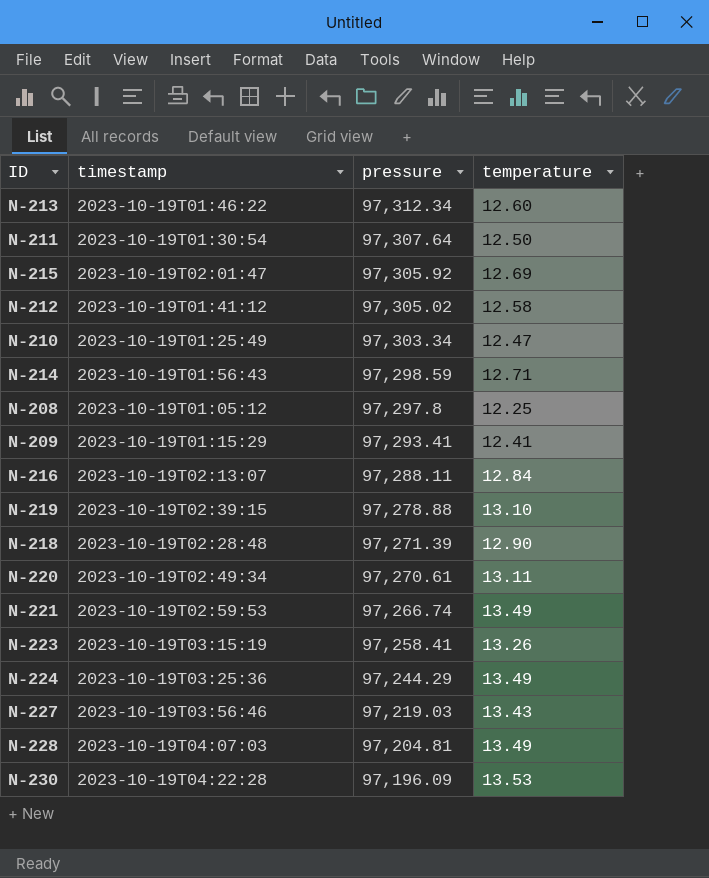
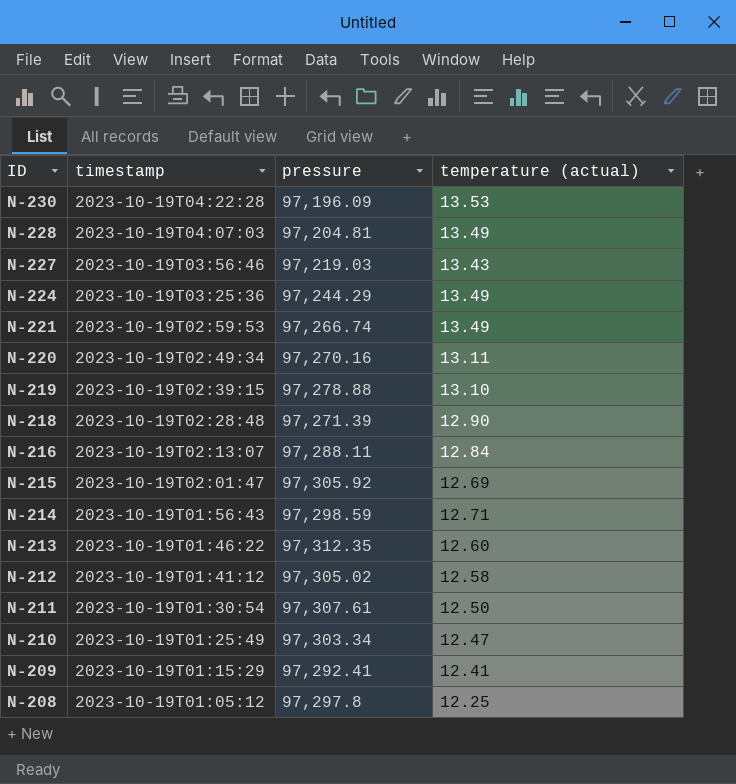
row order: pressure descending -> ID descending
column name: temperature -> temperature (actual)
row N-223: 2023-10-19T03:15:19 | 97,258.41 | 13.26 -> none
N-220 | pressure: 97,270.61 -> 97,270.16
N-213 | pressure: 97,312.34 -> 97,312.35
N-211 | pressure: 97,307.64 -> 97,307.61
N-209 | pressure: 97,293.41 -> 97,292.41

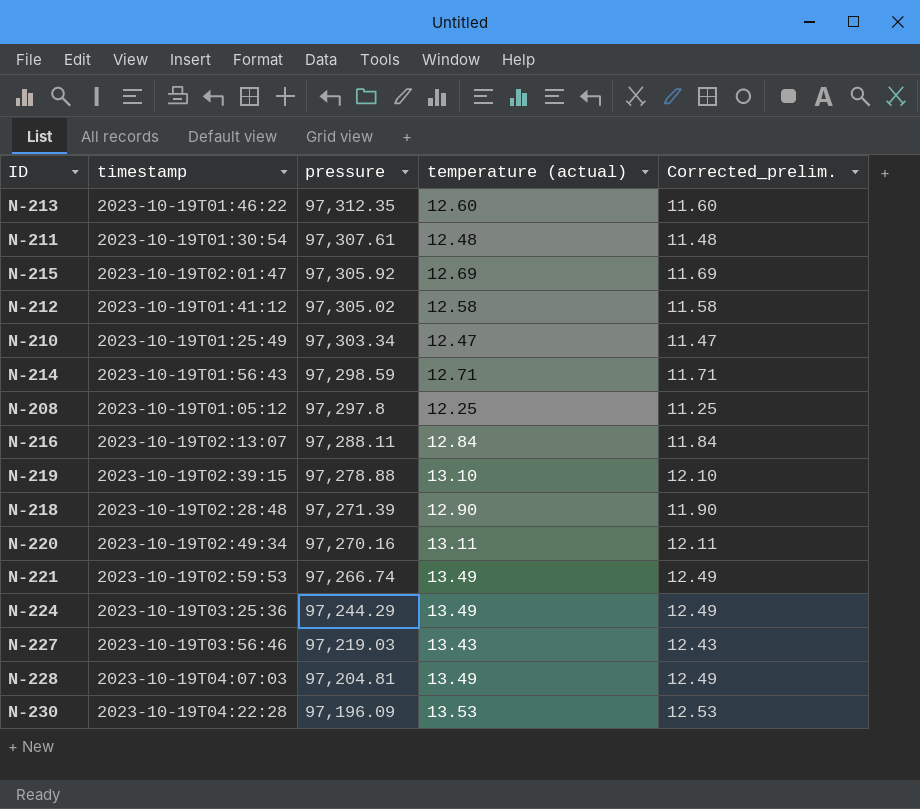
row order: ID descending -> pressure descending
column Corrected_prelim. | formula: none -> [temperature (actual)] - 1
row N-209: 2023-10-19T01:15:29 | 97,292.41 | 12.41 -> none
N-211 | temperature (actual): 12.50 -> 12.48

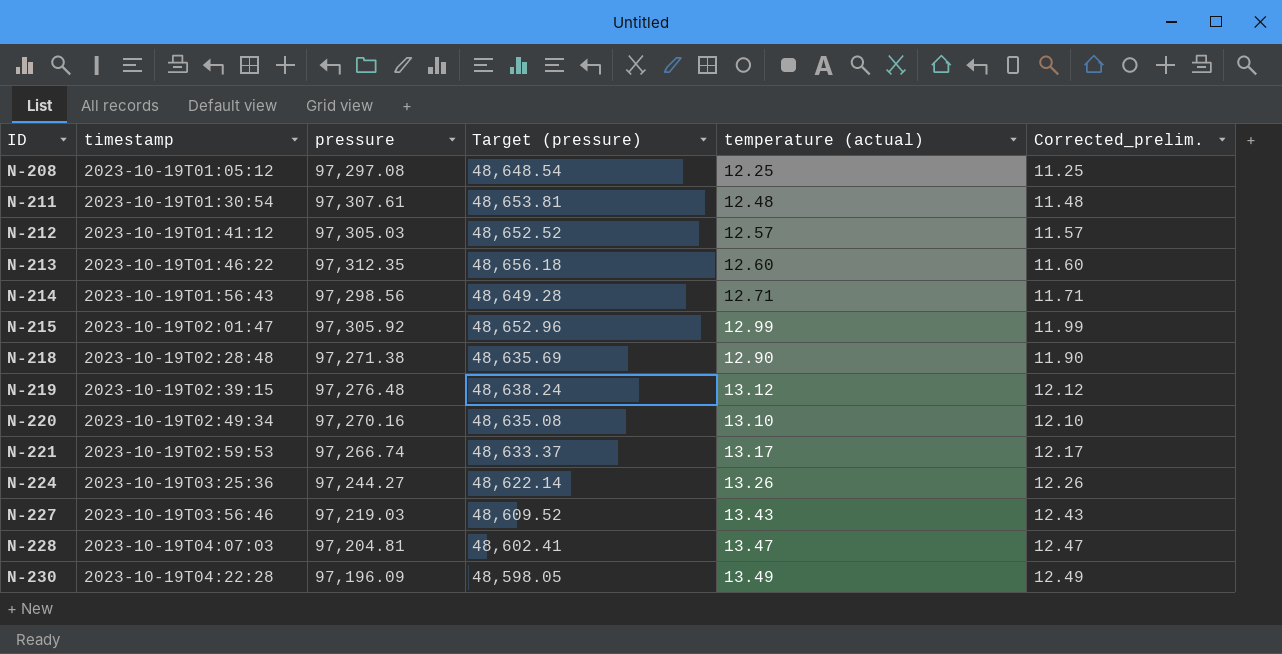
row order: pressure descending -> ID ascending
column Target (pressure) | formula: none -> [pressure] * 0.5
row N-210: 2023-10-19T01:25:49 | 97,303.34 | 12.47 | 11.47 -> none
row N-216: 2023-10-19T02:13:07 | 97,288.11 | 12.84 | 11.84 -> none
N-208 | pressure: 97,297.8 -> 97,297.08
N-212 | pressure: 97,305.02 -> 97,305.03
N-212 | temperature (actual): 12.58 -> 12.57
N-212 | Corrected_prelim.: 11.58 -> 11.57
N-214 | pressure: 97,298.59 -> 97,298.56
N-215 | temperature (actual): 12.69 -> 12.99
N-215 | Corrected_prelim.: 11.69 -> 11.99
N-218 | pressure: 97,271.39 -> 97,271.38
N-219 | pressure: 97,278.88 -> 97,276.48
N-219 | temperature (actual): 13.10 -> 13.12
N-219 | Corrected_prelim.: 12.10 -> 12.12
N-220 | temperature (actual): 13.11 -> 13.10
N-220 | Corrected_prelim.: 12.11 -> 12.10
N-221 | temperature (actual): 13.49 -> 13.17
N-221 | Corrected_prelim.: 12.49 -> 12.17
N-224 | pressure: 97,244.29 -> 97,244.27
N-224 | temperature (actual): 13.49 -> 13.26
N-224 | Corrected_prelim.: 12.49 -> 12.26
N-228 | temperature (actual): 13.49 -> 13.47
N-228 | Corrected_prelim.: 12.49 -> 12.47
N-230 | temperature (actual): 13.53 -> 13.49
N-230 | Corrected_prelim.: 12.53 -> 12.49

